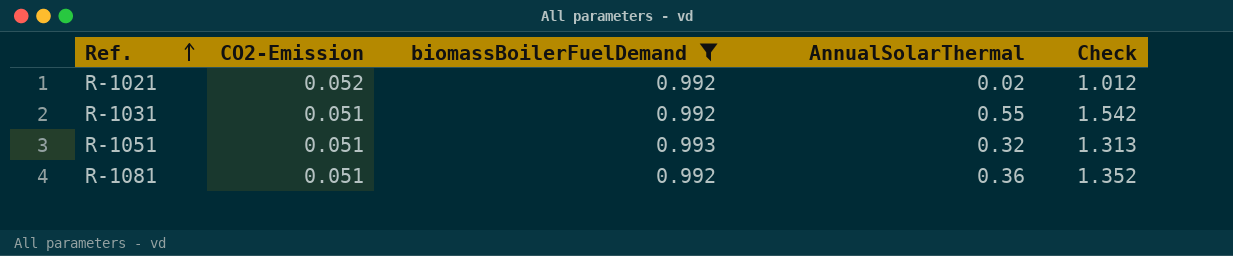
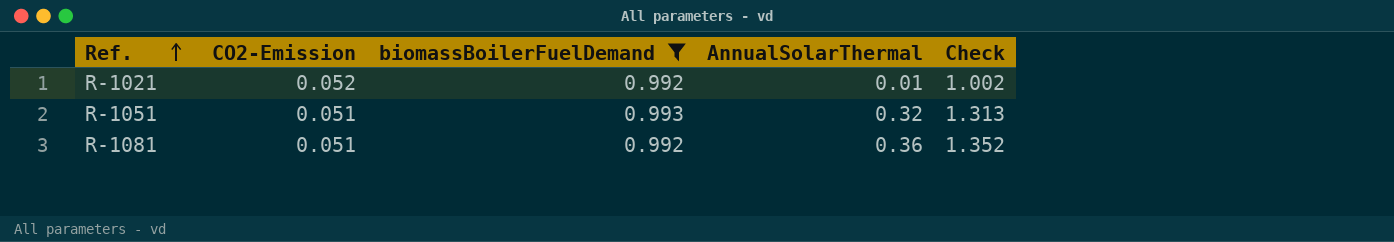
row R-1031: 0.051 | 0.992 | 0.55 | 1.542 -> none
R-1021 | AnnualSolarThermal: 0.02 -> 0.01
R-1021 | Check: 1.012 -> 1.002

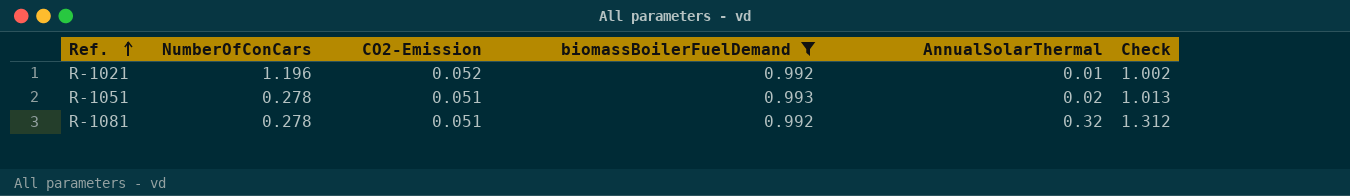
column NumberOfConCars | position: none -> 2
R-1051 | AnnualSolarThermal: 0.32 -> 0.02
R-1051 | Check: 1.313 -> 1.013
R-1081 | AnnualSolarThermal: 0.36 -> 0.32
R-1081 | Check: 1.352 -> 1.312

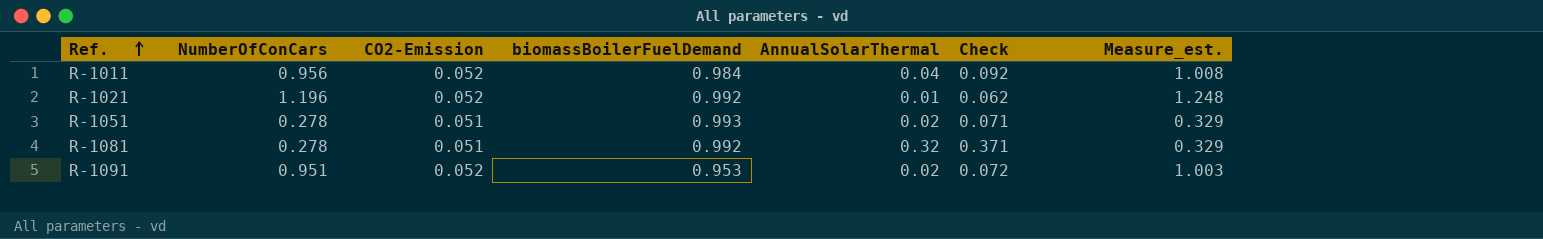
filter: biomassBoilerFuelDemand >= 0.992 -> none
column Check | formula: [biomassBoilerFuelDemand] + [AnnualSolarThermal] -> [CO2-Emission] + [AnnualSolarThermal]
column Measure_est. | formula: none -> [NumberOfConCars] + [CO2-Emission]

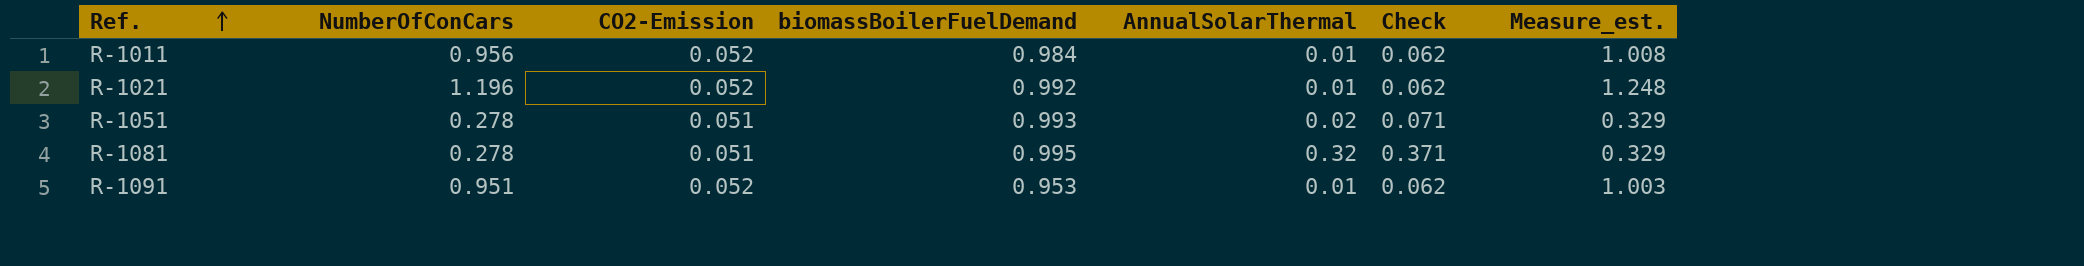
R-1011 | AnnualSolarThermal: 0.04 -> 0.01
R-1011 | Check: 0.092 -> 0.062
R-1081 | biomassBoilerFuelDemand: 0.992 -> 0.995
R-1091 | AnnualSolarThermal: 0.02 -> 0.01
R-1091 | Check: 0.072 -> 0.062

